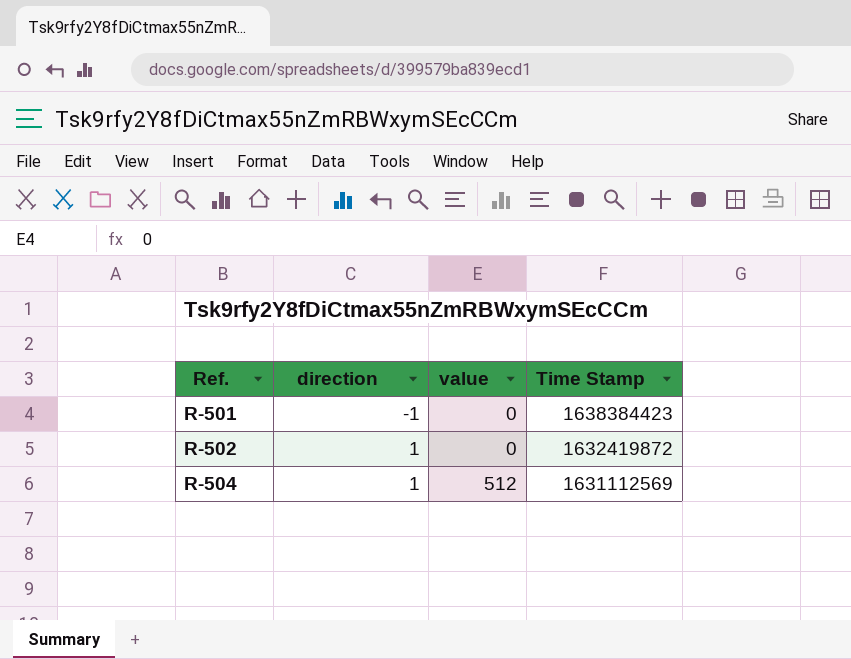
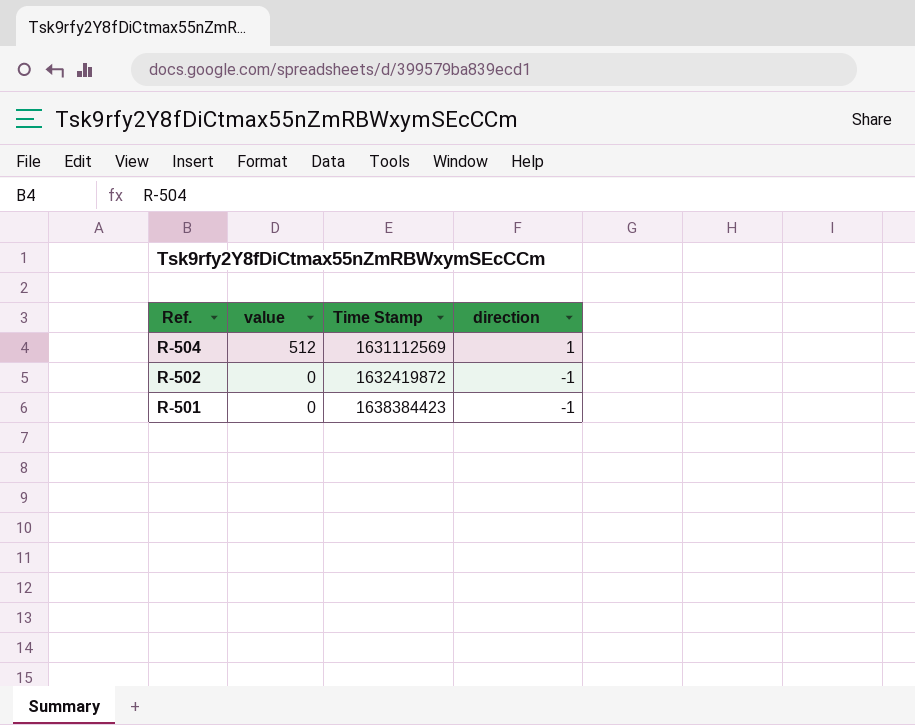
row order: Ref. ascending -> Ref. descending
column direction | position: 2 -> 4
R-502 | direction: 1 -> -1

